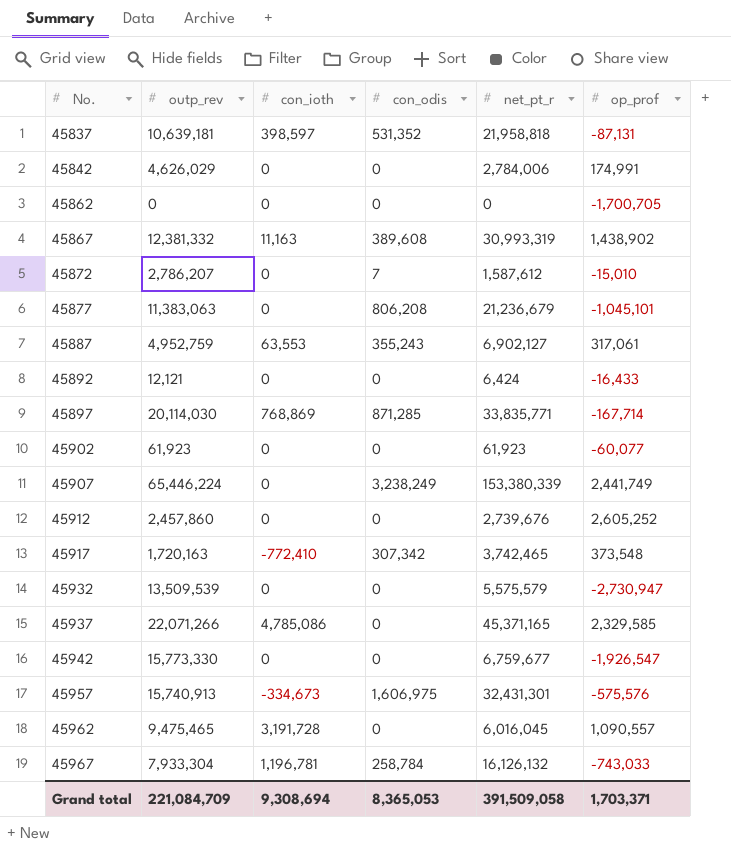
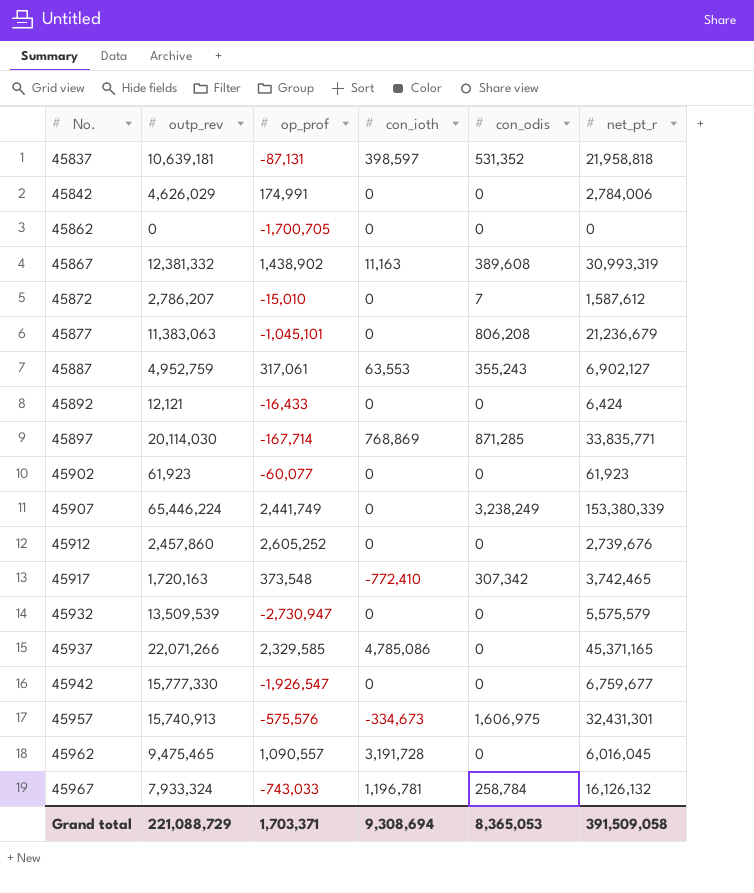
column op_prof | position: 6 -> 3
45942 | outp_rev: 15,773,330 -> 15,777,330
45967 | outp_rev: 7,933,304 -> 7,933,324
Grand total | outp_rev: 221,084,709 -> 221,088,729

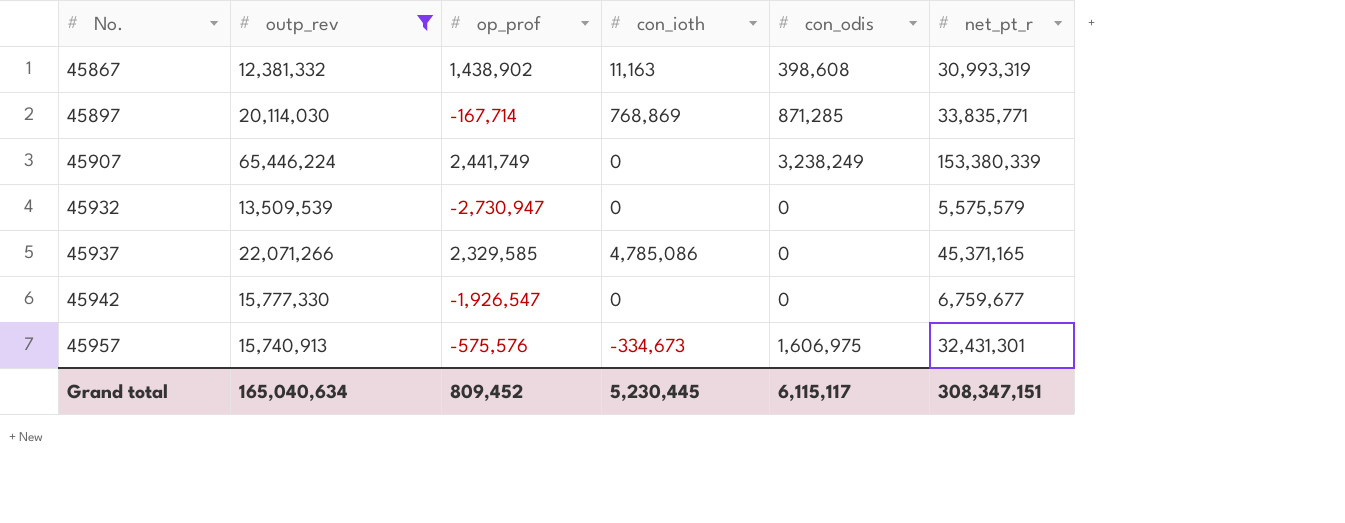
filter: none -> outp_rev >= 12,381,332
45867 | con_odis: 389,608 -> 398,608
Grand total | outp_rev: 221,088,729 -> 165,040,634
Grand total | op_prof: 1,703,371 -> 809,452
Grand total | con_ioth: 9,308,694 -> 5,230,445
Grand total | con_odis: 8,365,053 -> 6,115,117
Grand total | net_pt_r: 391,509,058 -> 308,347,151

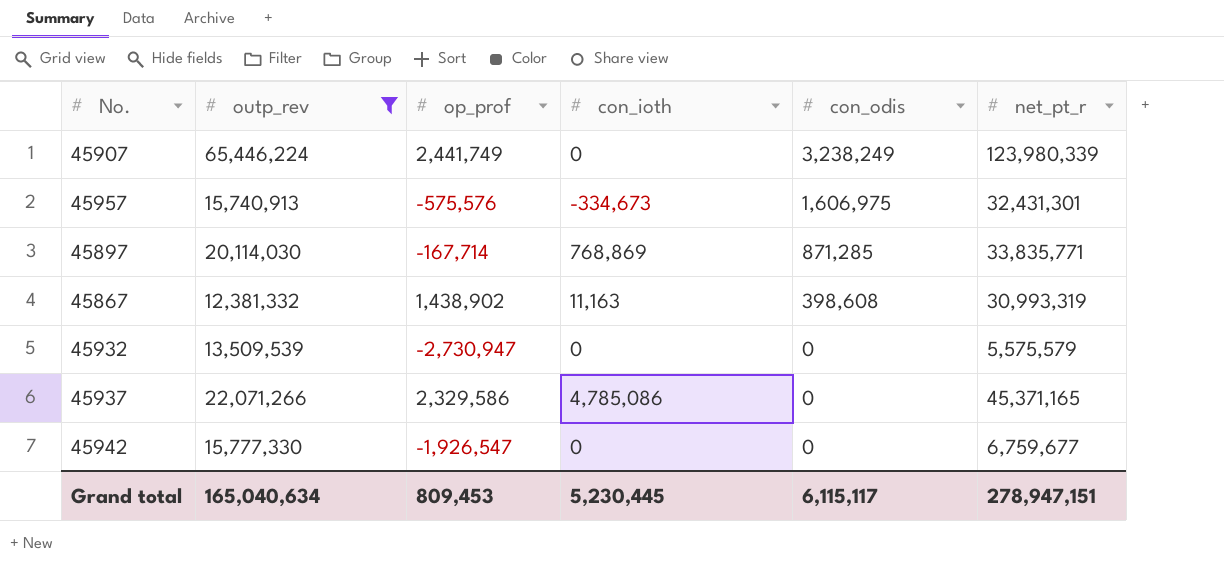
row order: No. ascending -> con_odis descending
45907 | net_pt_r: 153,380,339 -> 123,980,339
45937 | op_prof: 2,329,585 -> 2,329,586
Grand total | op_prof: 809,452 -> 809,453
Grand total | net_pt_r: 308,347,151 -> 278,947,151

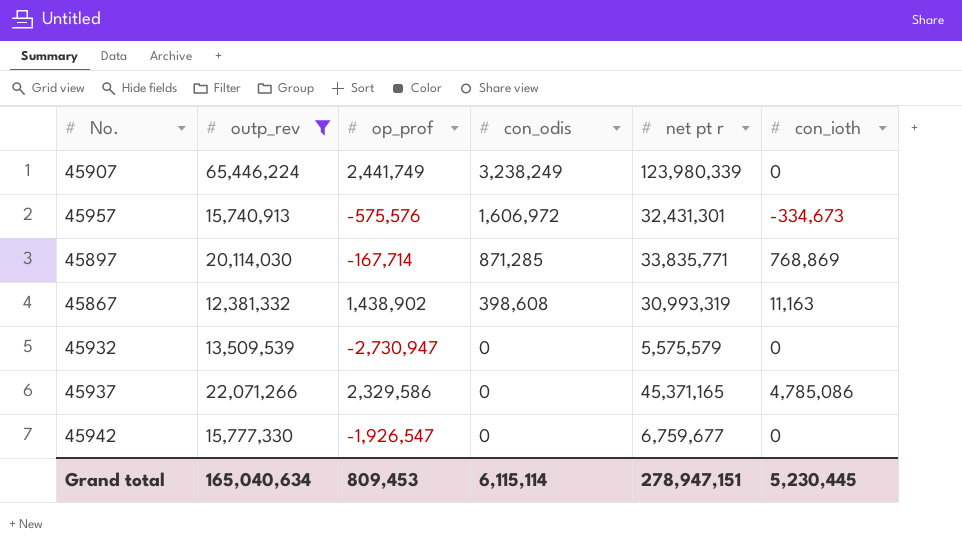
column name: net_pt_r -> net pt r
column con_ioth | position: 4 -> 6
45957 | con_odis: 1,606,975 -> 1,606,972
Grand total | con_odis: 6,115,117 -> 6,115,114

